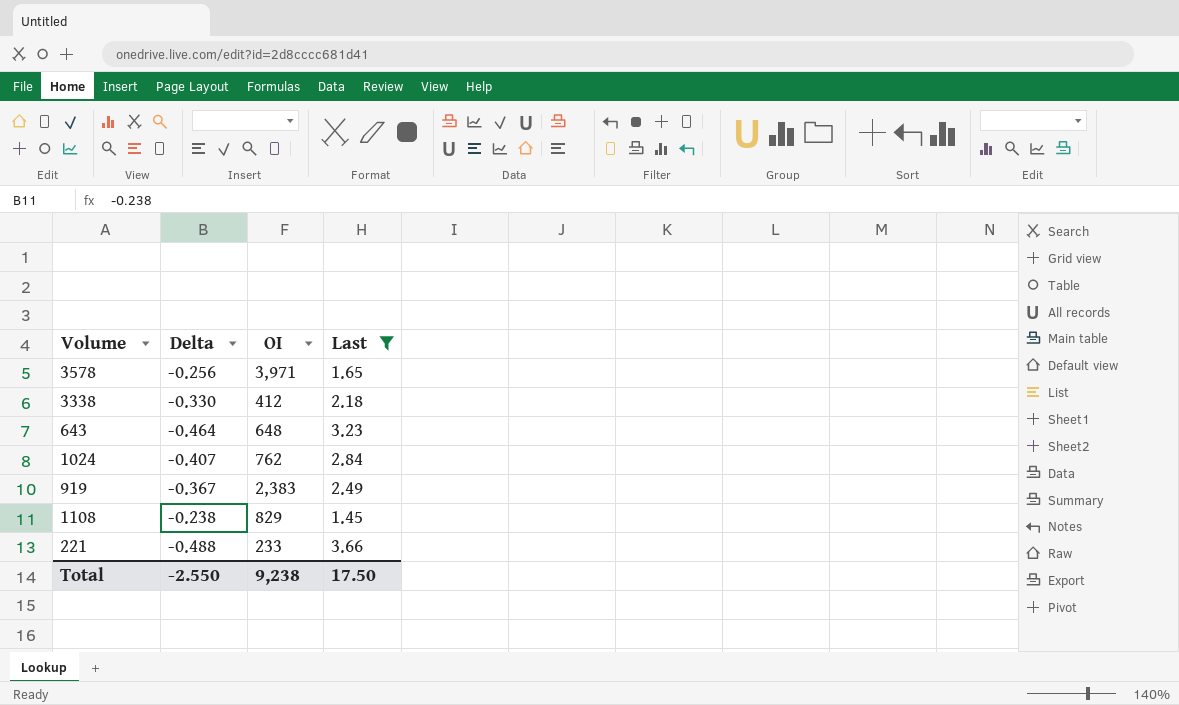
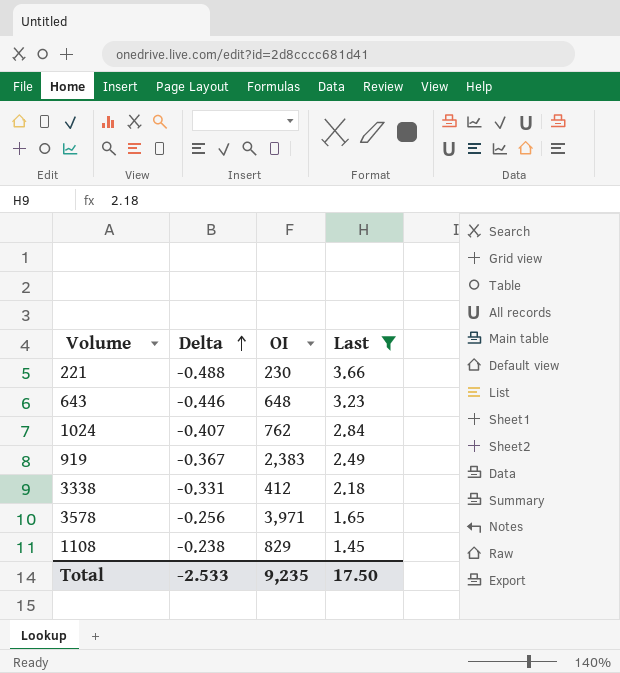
row order: none -> Delta ascending
221 | OI: 233 -> 230
643 | Delta: -0.464 -> -0.446
3338 | Delta: -0.330 -> -0.331
Total | Delta: -2.550 -> -2.533
Total | OI: 9,238 -> 9,235

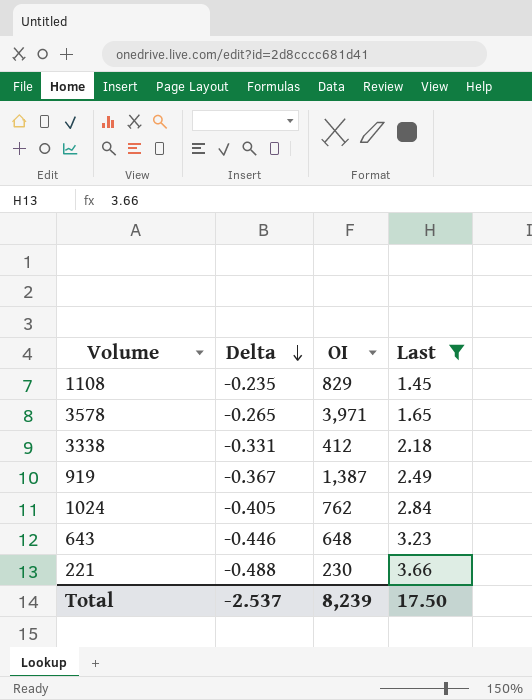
row order: Delta ascending -> Delta descending
1108 | Delta: -0.238 -> -0.235
3578 | Delta: -0.256 -> -0.265
919 | OI: 2,383 -> 1,387
1024 | Delta: -0.407 -> -0.405
Total | Delta: -2.533 -> -2.537
Total | OI: 9,235 -> 8,239

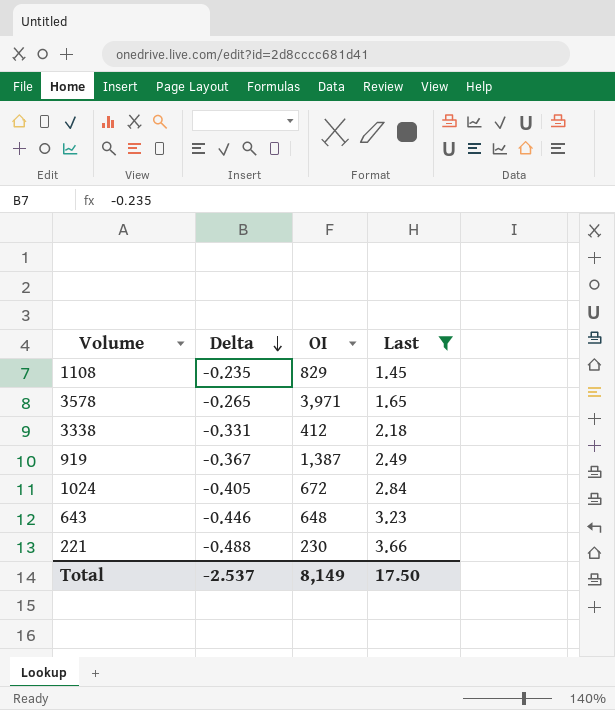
1024 | OI: 762 -> 672
Total | OI: 8,239 -> 8,149

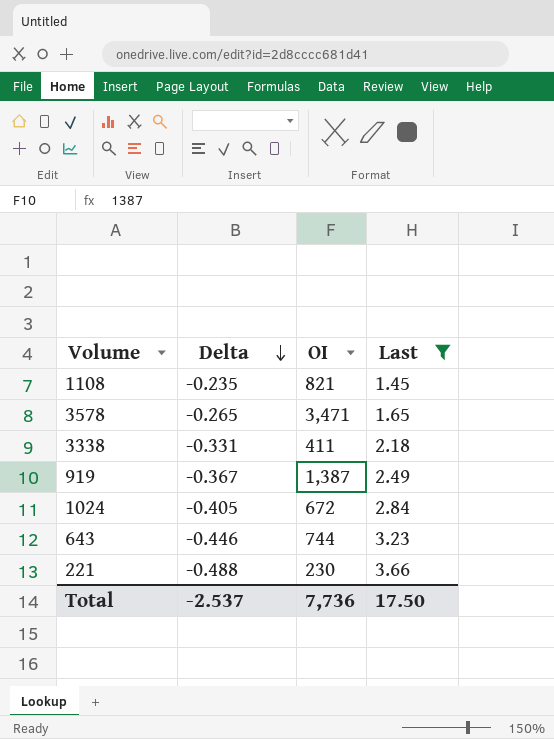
1108 | OI: 829 -> 821
3578 | OI: 3,971 -> 3,471
3338 | OI: 412 -> 411
643 | OI: 648 -> 744
Total | OI: 8,149 -> 7,736

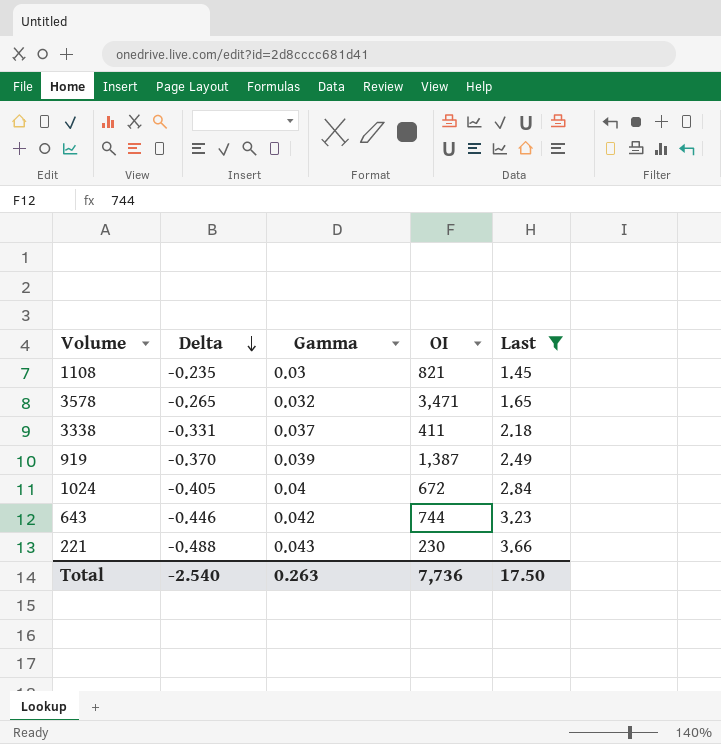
column Gamma | position: none -> 3
919 | Delta: -0.367 -> -0.370
Total | Delta: -2.537 -> -2.540

